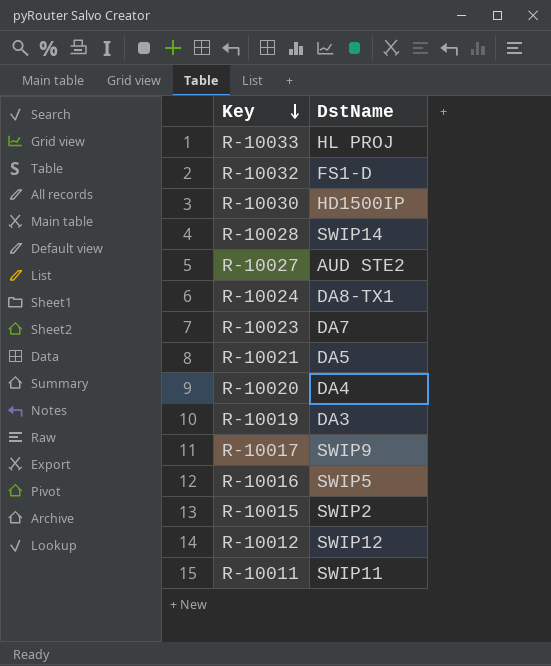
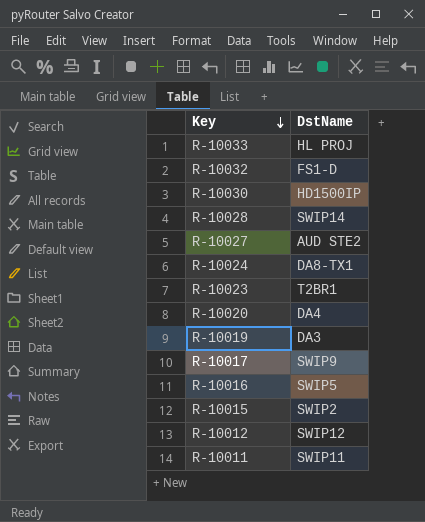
row R-10021: DA5 -> none
R-10023 | DstName: DA7 -> T2BR1

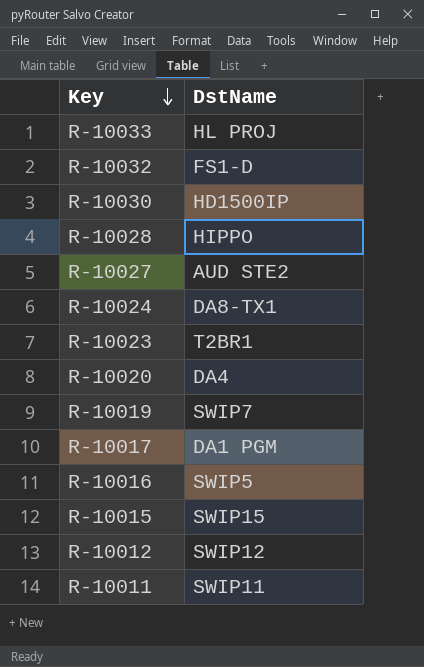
R-10028 | DstName: SWIP14 -> HIPPO
R-10019 | DstName: DA3 -> SWIP7
R-10017 | DstName: SWIP9 -> DA1 PGM
R-10015 | DstName: SWIP2 -> SWIP15

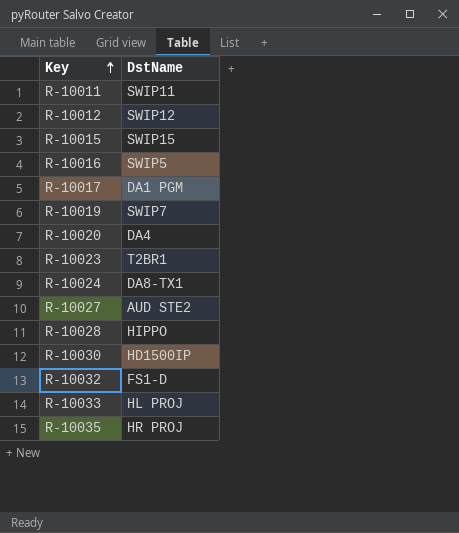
row order: Key descending -> Key ascending
row R-10035: none -> HR PROJ

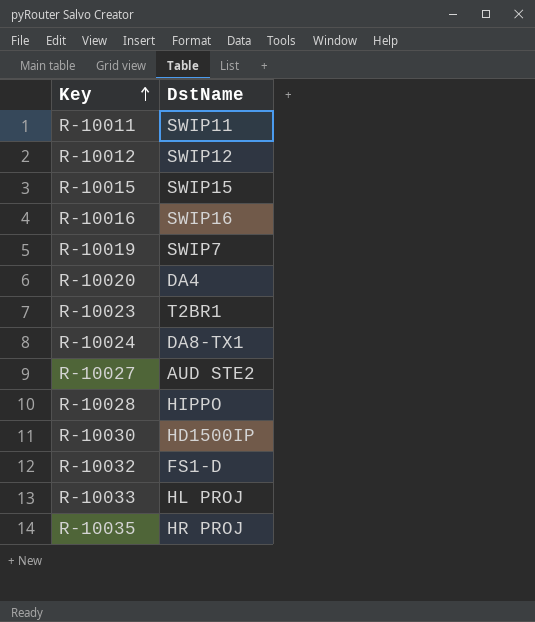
row R-10017: DA1 PGM -> none
R-10016 | DstName: SWIP5 -> SWIP16

